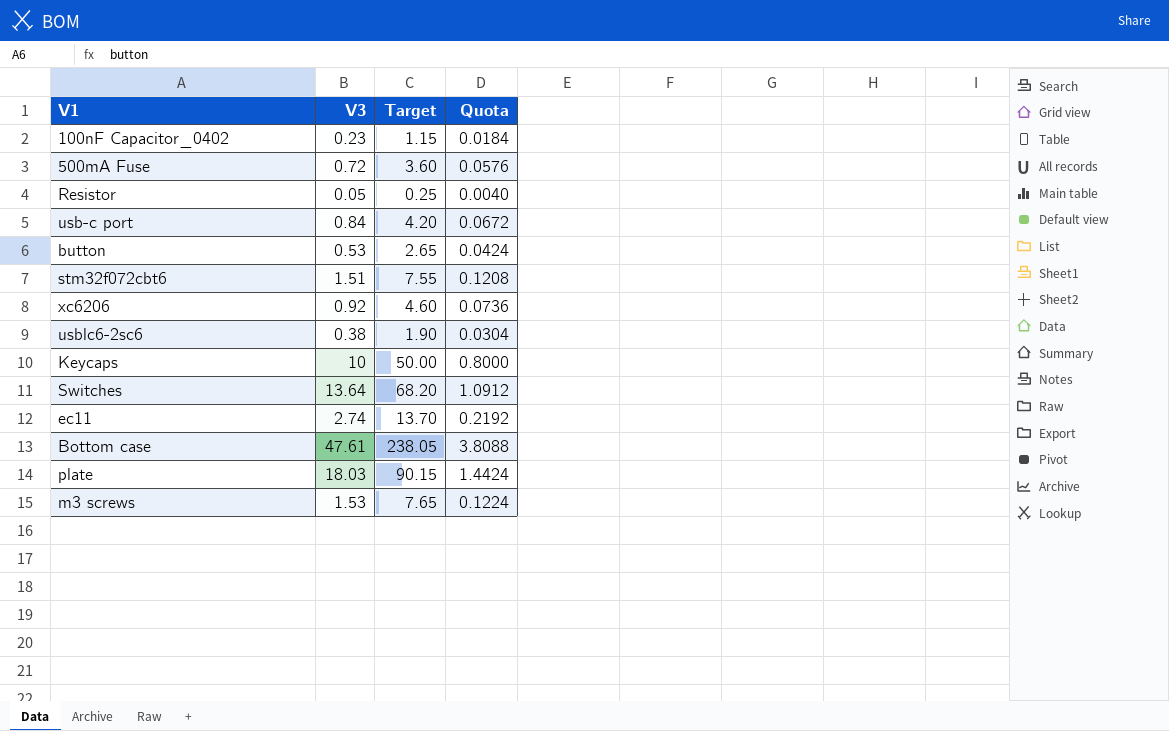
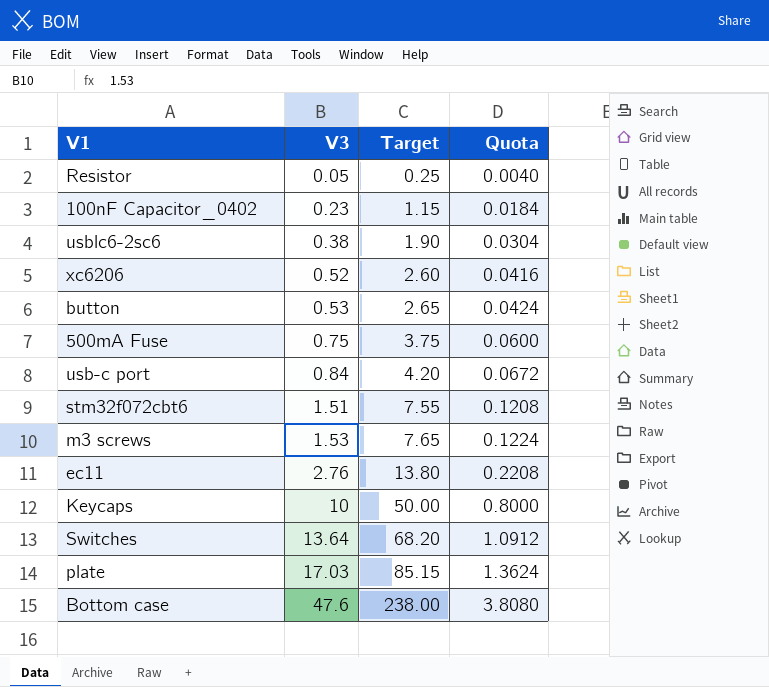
row order: none -> V3 ascending
xc6206 | V3: 0.92 -> 0.52
xc6206 | Target: 4.60 -> 2.60
xc6206 | Quota: 0.0736 -> 0.0416
500mA Fuse | V3: 0.72 -> 0.75
500mA Fuse | Target: 3.60 -> 3.75
500mA Fuse | Quota: 0.0576 -> 0.0600
ec11 | V3: 2.74 -> 2.76
ec11 | Target: 13.70 -> 13.80
ec11 | Quota: 0.2192 -> 0.2208
plate | V3: 18.03 -> 17.03
plate | Target: 90.15 -> 85.15
plate | Quota: 1.4424 -> 1.3624
Bottom case | V3: 47.61 -> 47.6
Bottom case | Target: 238.05 -> 238.00
Bottom case | Quota: 3.8088 -> 3.8080

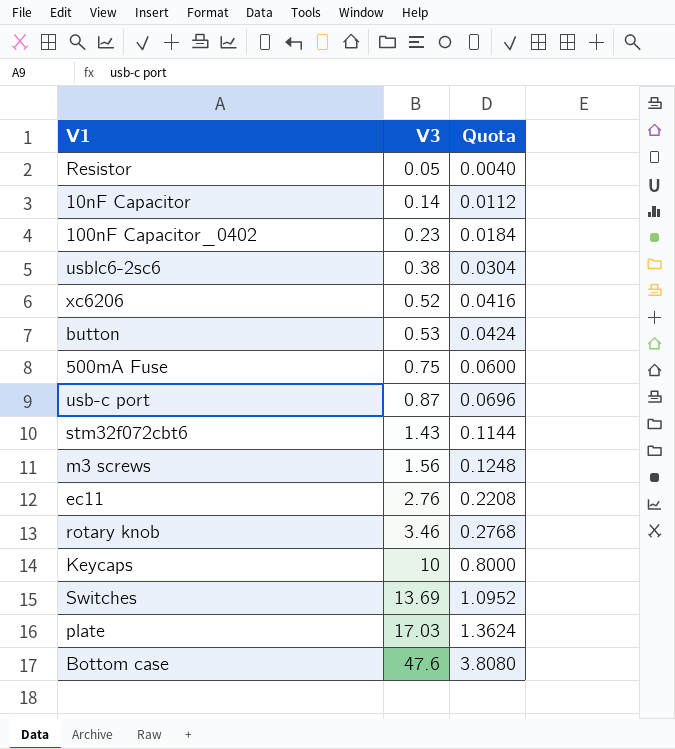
column Target | formula: [V3] * 5 -> none
row 10nF Capacitor: none -> 0.14 | 0.0112
usb-c port | V3: 0.84 -> 0.87
usb-c port | Quota: 0.0672 -> 0.0696
stm32f072cbt6 | V3: 1.51 -> 1.43
stm32f072cbt6 | Quota: 0.1208 -> 0.1144
m3 screws | V3: 1.53 -> 1.56
m3 screws | Quota: 0.1224 -> 0.1248
row rotary knob: none -> 3.46 | 0.2768
Switches | V3: 13.64 -> 13.69
Switches | Quota: 1.0912 -> 1.0952

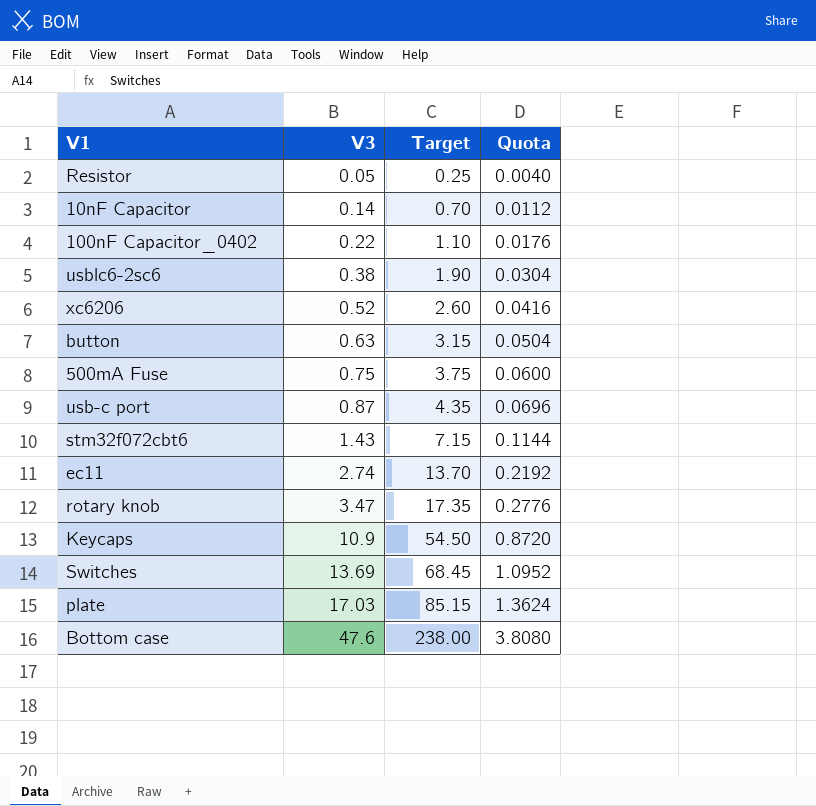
column Target | formula: none -> [V3] * 5
row m3 screws: 1.56 | 0.1248 -> none
100nF Capacitor_0402 | V3: 0.23 -> 0.22
100nF Capacitor_0402 | Quota: 0.0184 -> 0.0176
button | V3: 0.53 -> 0.63
button | Quota: 0.0424 -> 0.0504
ec11 | V3: 2.76 -> 2.74
ec11 | Quota: 0.2208 -> 0.2192
rotary knob | V3: 3.46 -> 3.47
rotary knob | Quota: 0.2768 -> 0.2776
Keycaps | V3: 10 -> 10.9
Keycaps | Quota: 0.8000 -> 0.8720

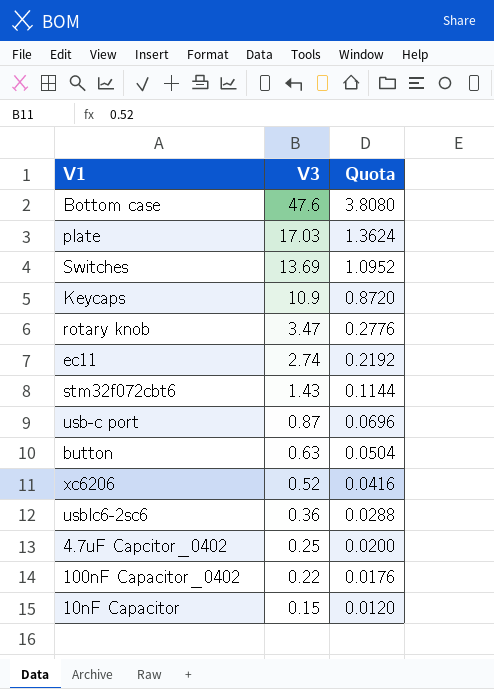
row order: V3 ascending -> V3 descending
column Target | formula: [V3] * 5 -> none
row Resistor: 0.05 | 0.25 | 0.0040 -> none
row 500mA Fuse: 0.75 | 3.75 | 0.0600 -> none
usblc6-2sc6 | V3: 0.38 -> 0.36
usblc6-2sc6 | Quota: 0.0304 -> 0.0288
row 4.7uF Capcitor_0402: none -> 0.25 | 0.0200
10nF Capacitor | V3: 0.14 -> 0.15
10nF Capacitor | Quota: 0.0112 -> 0.0120

